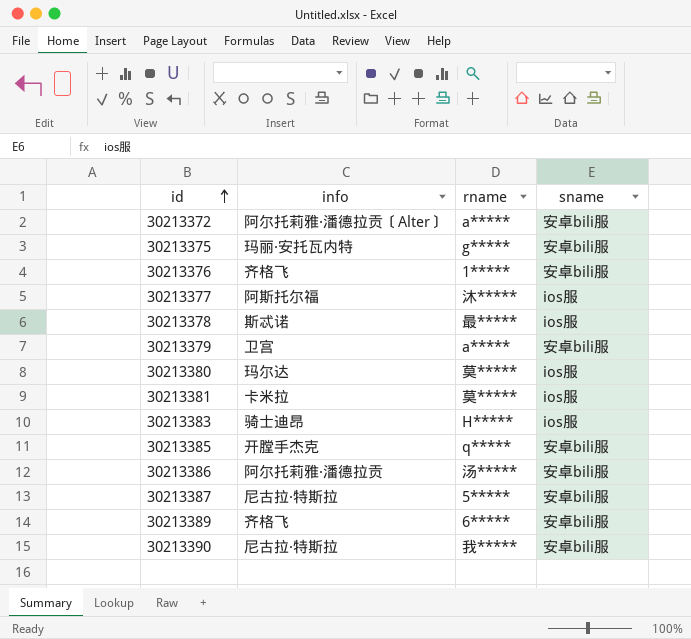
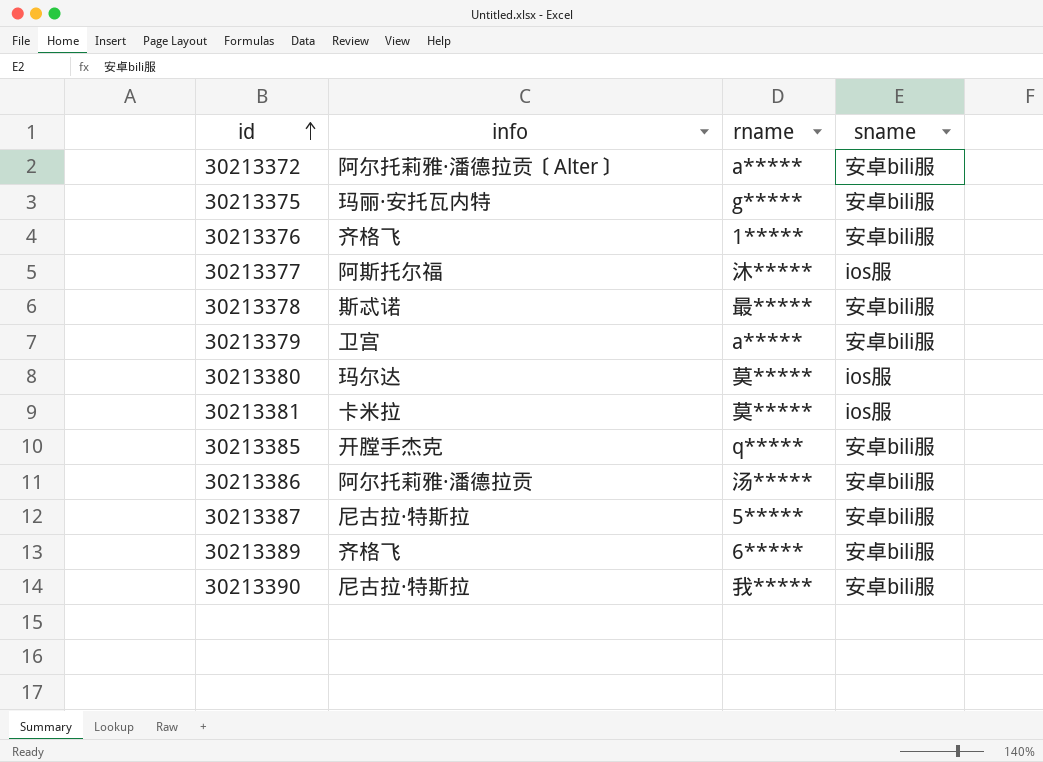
row 30213383: 骑士迪昂 | H***** | ios服 -> none
30213378 | sname: ios服 -> 安卓bili服

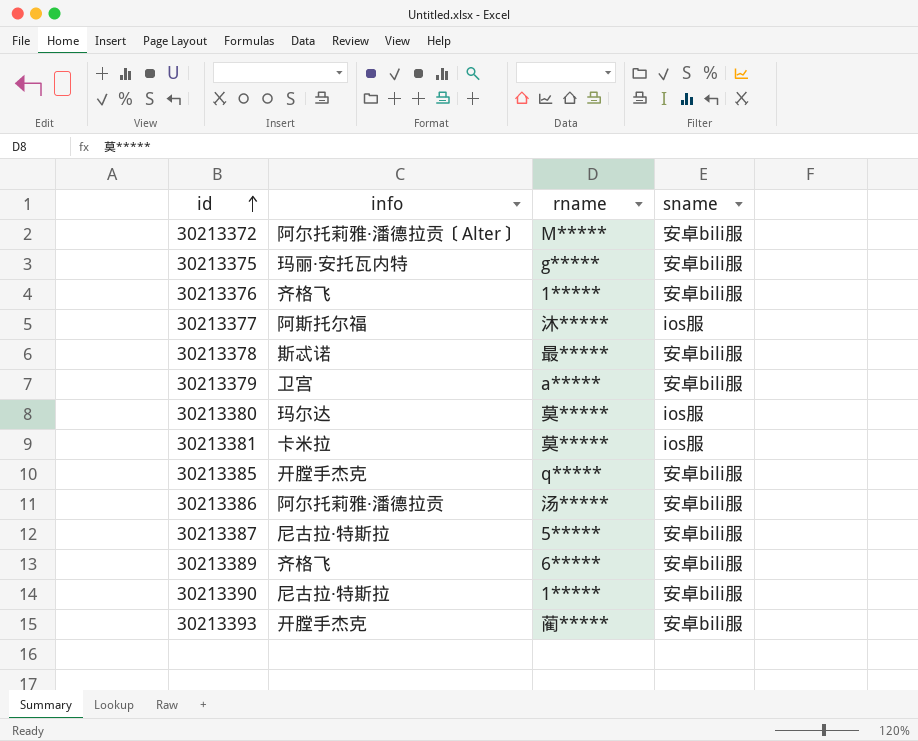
30213372 | rname: a***** -> M*****
30213390 | rname: 我***** -> 1*****
row 30213393: none -> 开膛手杰克 | 蔺***** | 安卓bili服

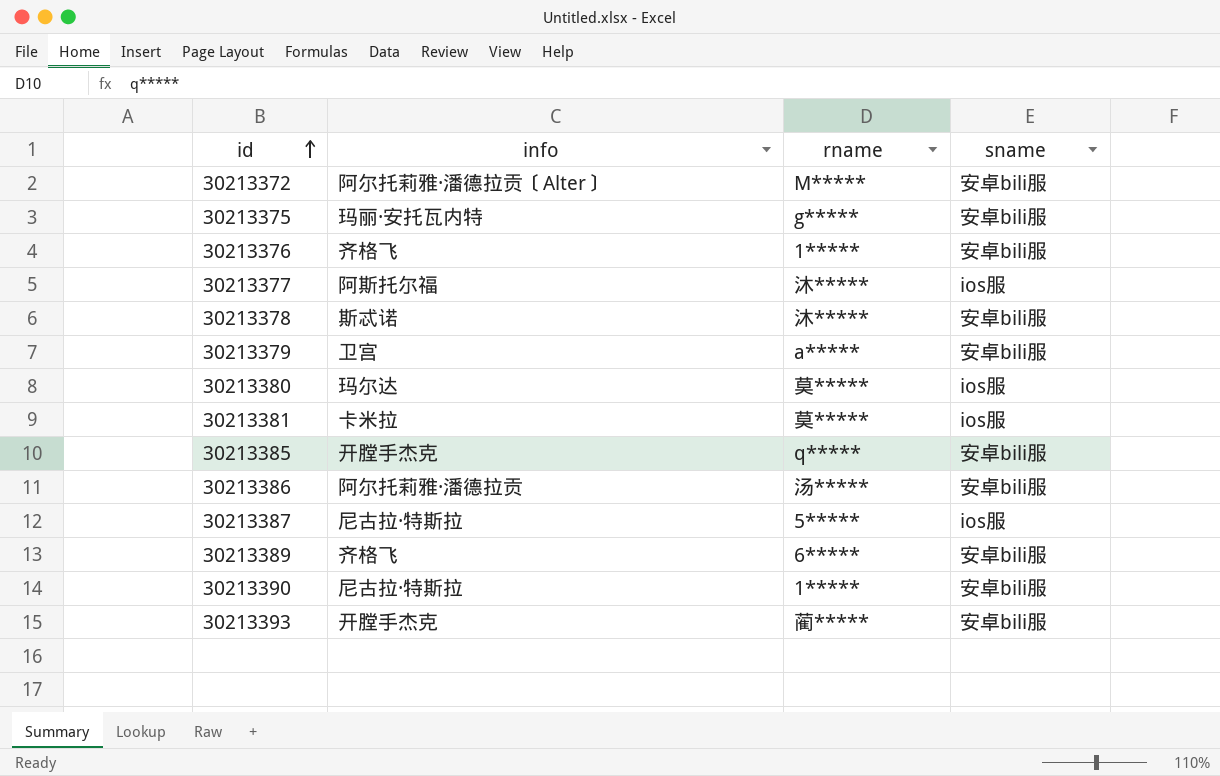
30213378 | rname: 最***** -> 沐*****
30213387 | sname: 安卓bili服 -> ios服

